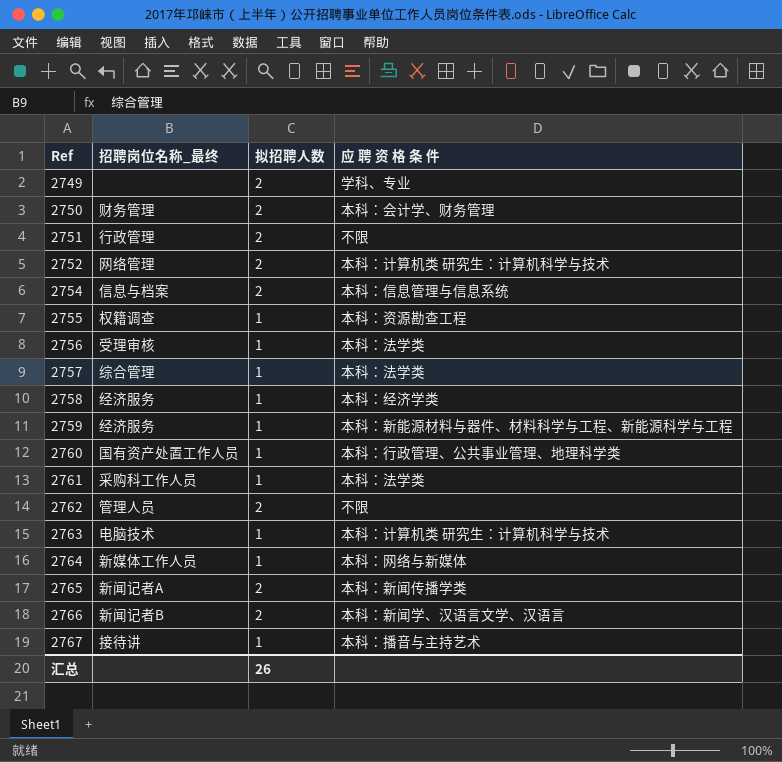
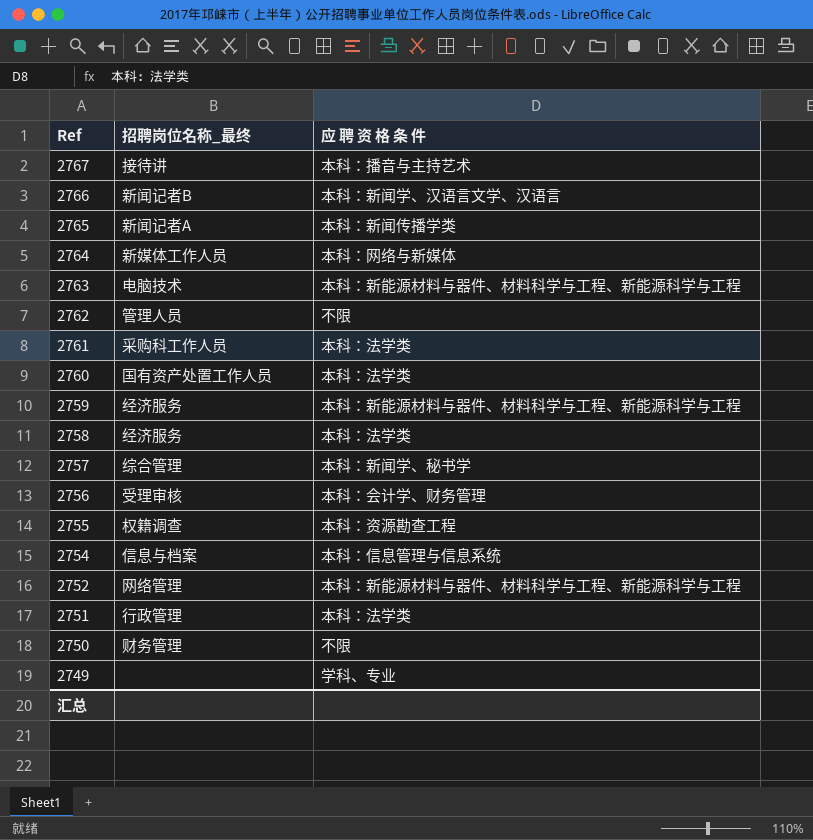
row order: Ref ascending -> Ref descending
column 拟招聘人数 | position: 3 -> none
2763 | 应 聘 资 格 条 件: 本科：计算机类 研究生：计算机科学与技术 -> 本科：新能源材料与器件、材料科学与工程、新能源科学与工程
2760 | 应 聘 资 格 条 件: 本科：行政管理、公共事业管理、地理科学类 -> 本科：法学类
2758 | 应 聘 资 格 条 件: 本科：经济学类 -> 本科：法学类
2757 | 应 聘 资 格 条 件: 本科：法学类 -> 本科：新闻学、秘书学
2756 | 应 聘 资 格 条 件: 本科：法学类 -> 本科：会计学、财务管理
2752 | 应 聘 资 格 条 件: 本科：计算机类 研究生：计算机科学与技术 -> 本科：新能源材料与器件、材料科学与工程、新能源科学与工程
2751 | 应 聘 资 格 条 件: 不限 -> 本科：法学类
2750 | 应 聘 资 格 条 件: 本科：会计学、财务管理 -> 不限

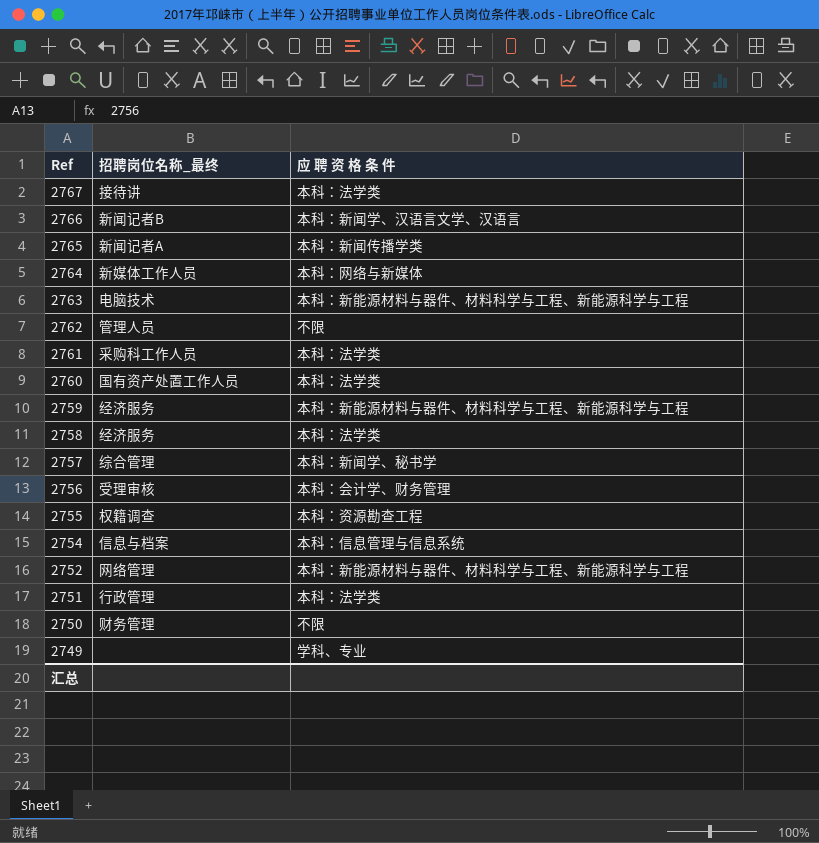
2767 | 应 聘 资 格 条 件: 本科：播音与主持艺术 -> 本科：法学类

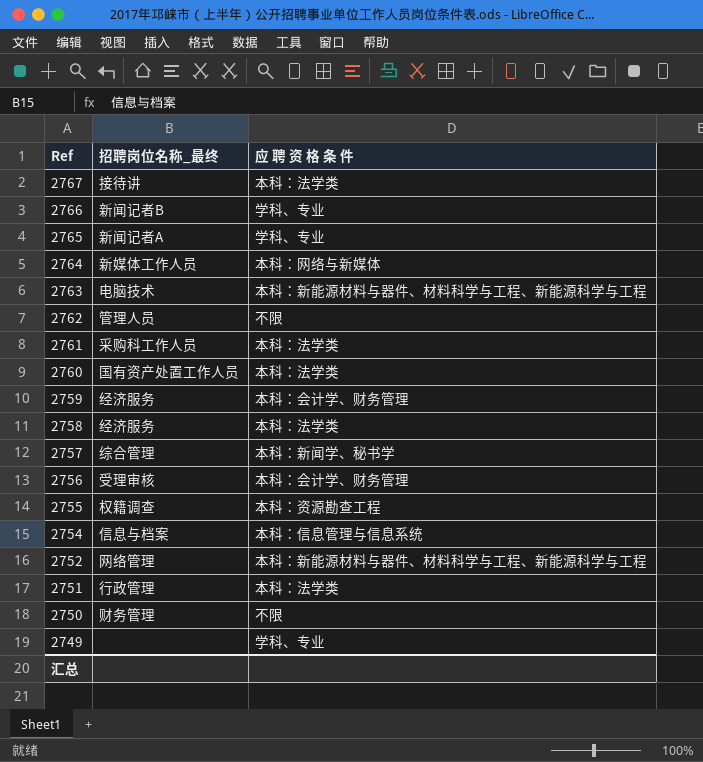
2766 | 应 聘 资 格 条 件: 本科：新闻学、汉语言文学、汉语言 -> 学科、专业
2765 | 应 聘 资 格 条 件: 本科：新闻传播学类 -> 学科、专业
2759 | 应 聘 资 格 条 件: 本科：新能源材料与器件、材料科学与工程、新能源科学与工程 -> 本科：会计学、财务管理

